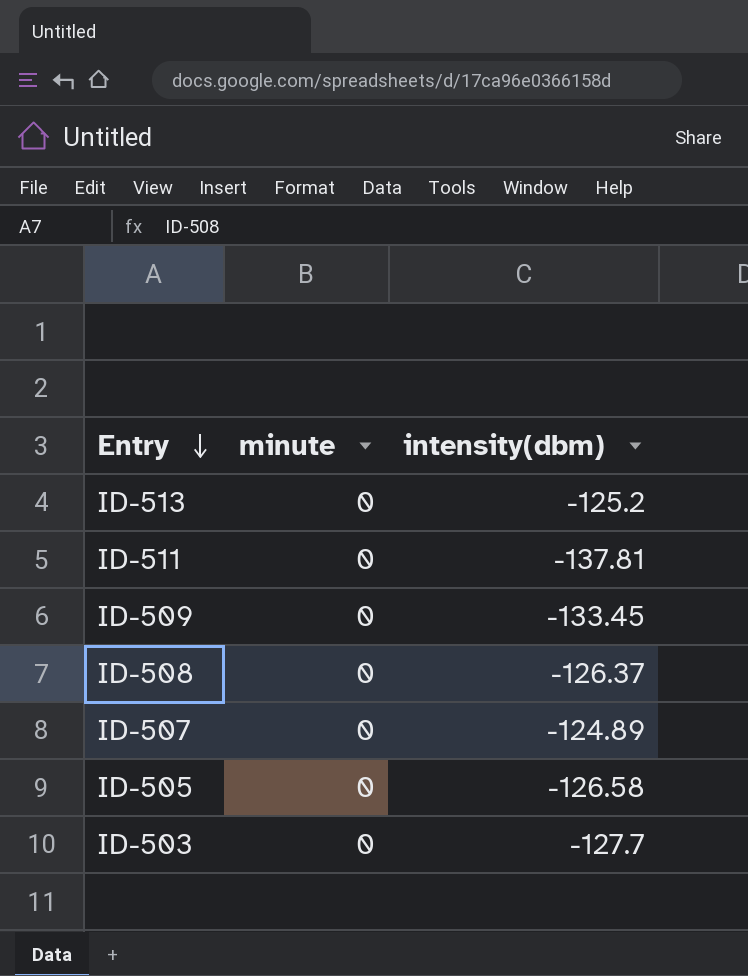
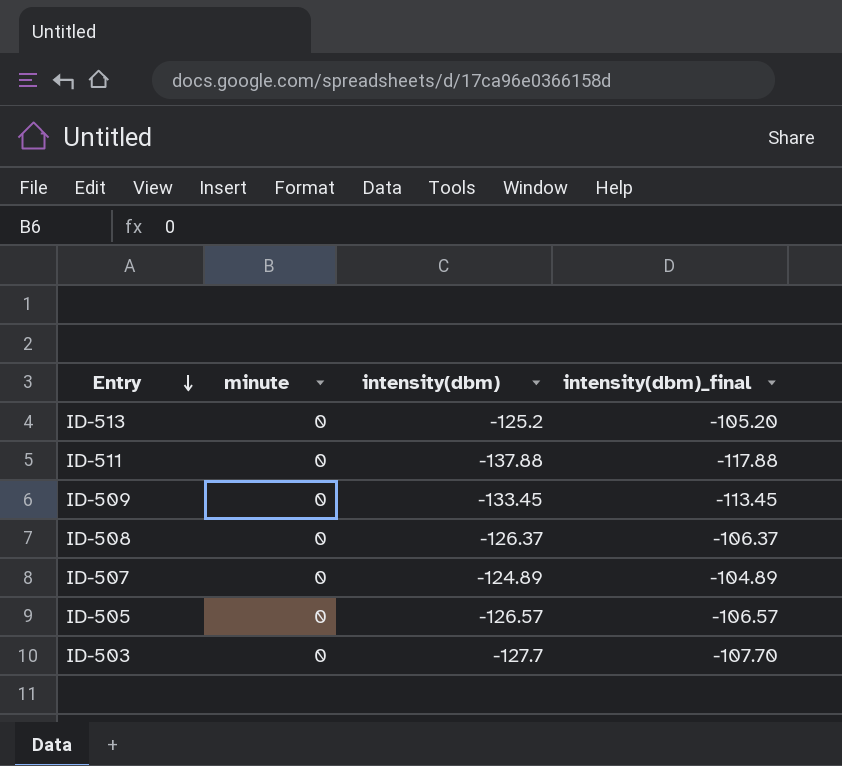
column intensity(dbm)_final | formula: none -> [intensity(dbm)] + 20
ID-511 | intensity(dbm): -137.81 -> -137.88
ID-505 | intensity(dbm): -126.58 -> -126.57

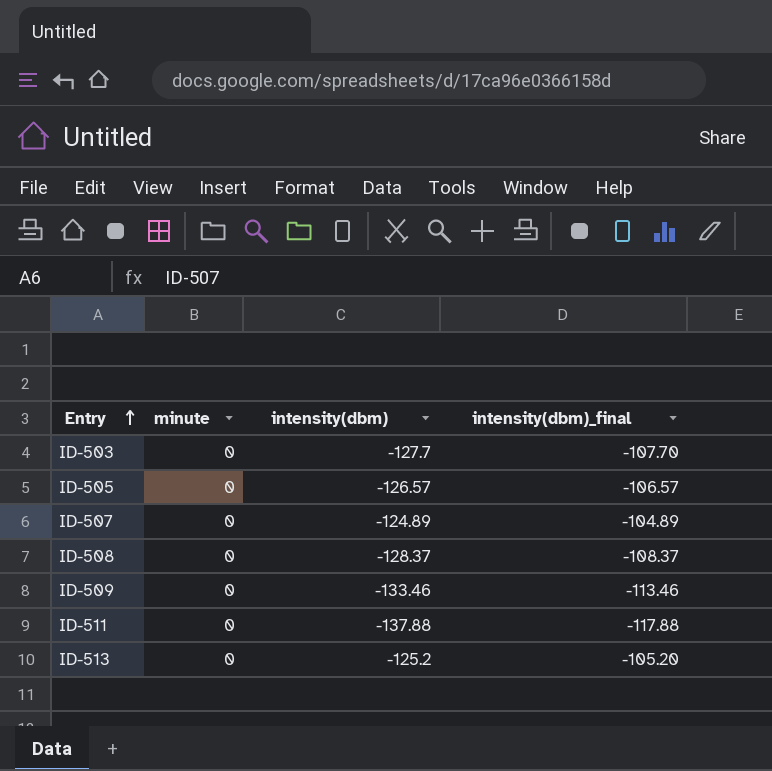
row order: Entry descending -> Entry ascending
ID-508 | intensity(dbm): -126.37 -> -128.37
ID-508 | intensity(dbm)_final: -106.37 -> -108.37
ID-509 | intensity(dbm): -133.45 -> -133.46
ID-509 | intensity(dbm)_final: -113.45 -> -113.46

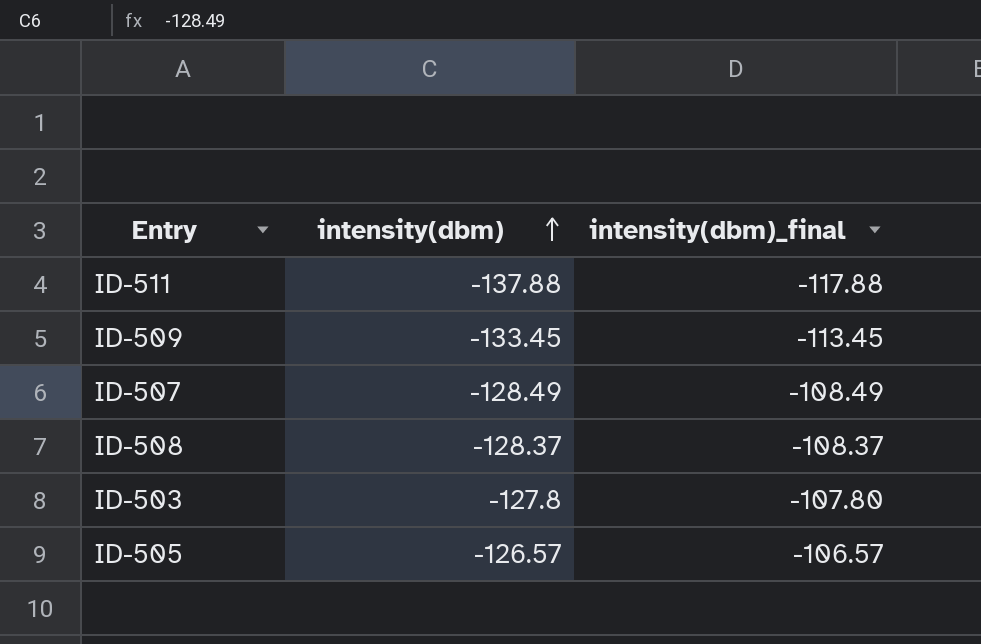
row order: Entry ascending -> intensity(dbm) ascending
column minute | position: 2 -> none
row ID-513: 0 | -125.2 | -105.20 -> none
ID-509 | intensity(dbm): -133.46 -> -133.45
ID-509 | intensity(dbm)_final: -113.46 -> -113.45
ID-507 | intensity(dbm): -124.89 -> -128.49
ID-507 | intensity(dbm)_final: -104.89 -> -108.49
ID-503 | intensity(dbm): -127.7 -> -127.8
ID-503 | intensity(dbm)_final: -107.70 -> -107.80

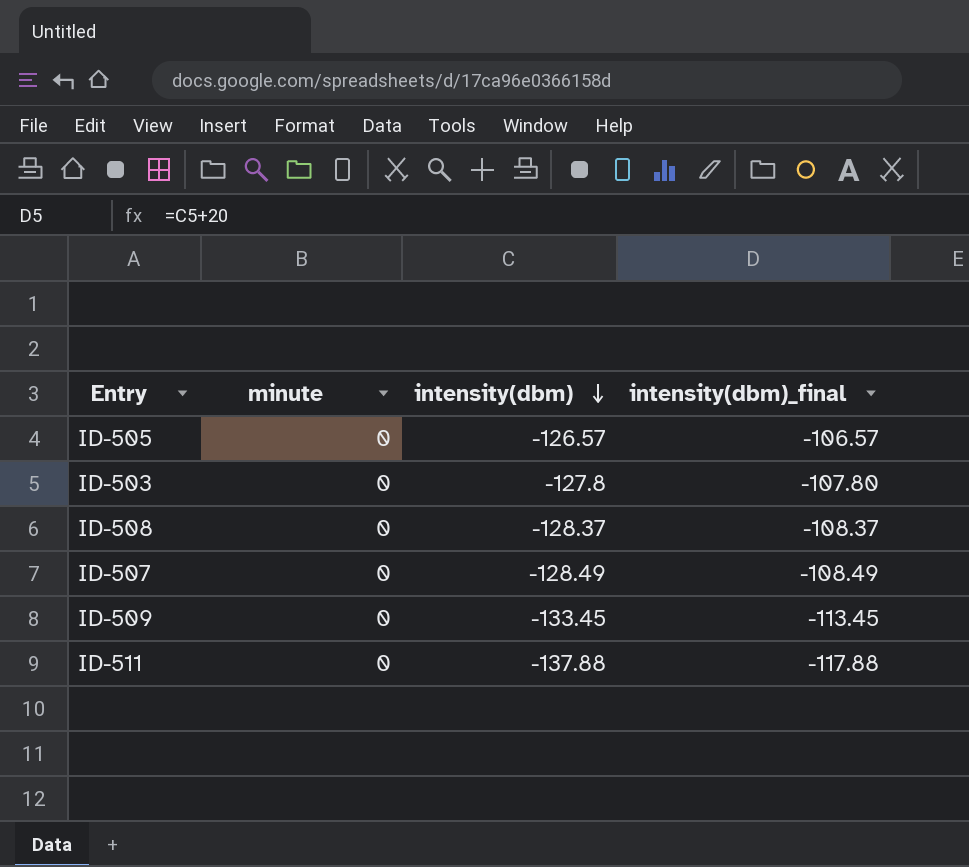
row order: intensity(dbm) ascending -> intensity(dbm) descending
column minute | position: none -> 2

